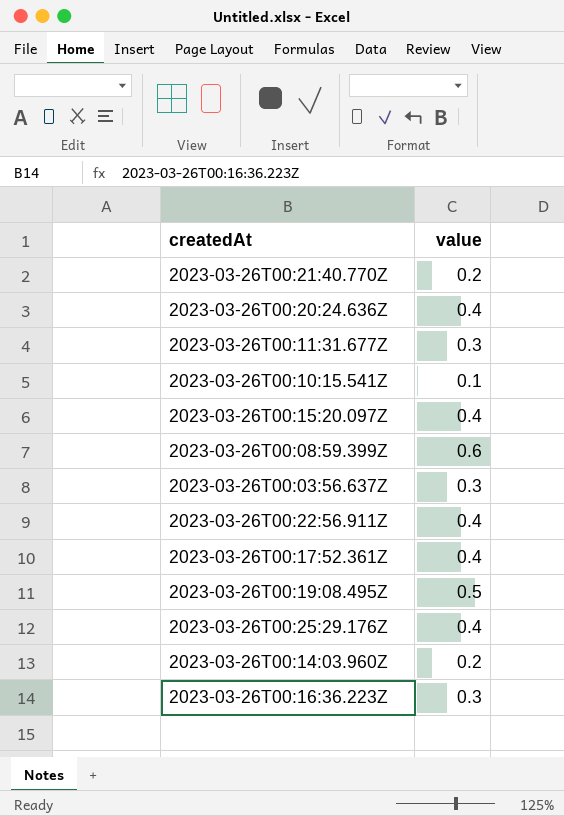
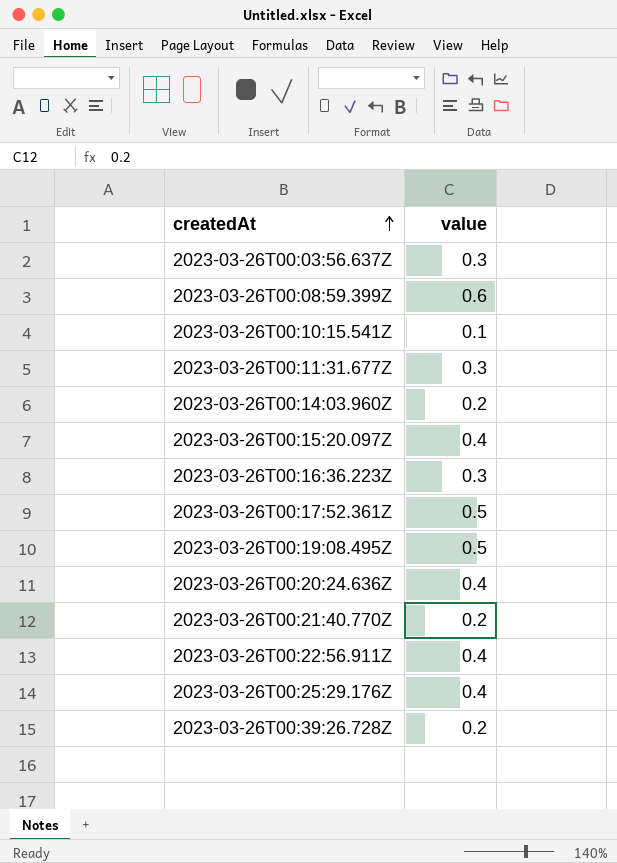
row order: none -> createdAt ascending
2023-03-26T00:17:52.361Z | value: 0.4 -> 0.5
row 2023-03-26T00:39:26.728Z: none -> 0.2

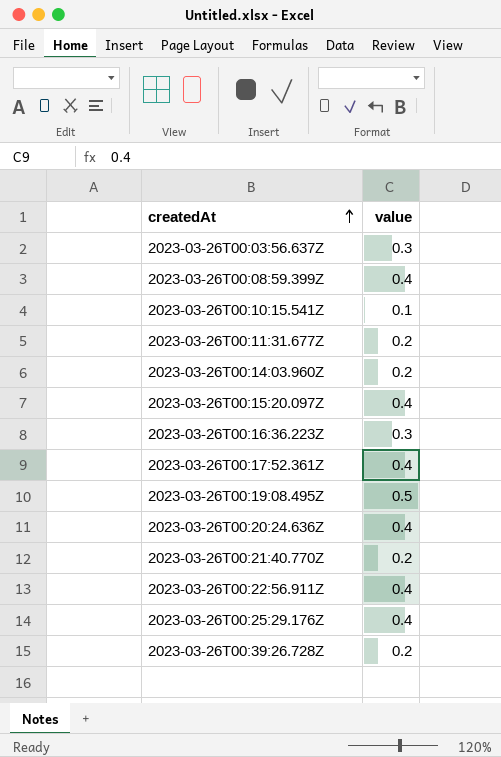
2023-03-26T00:08:59.399Z | value: 0.6 -> 0.4
2023-03-26T00:11:31.677Z | value: 0.3 -> 0.2
2023-03-26T00:17:52.361Z | value: 0.5 -> 0.4

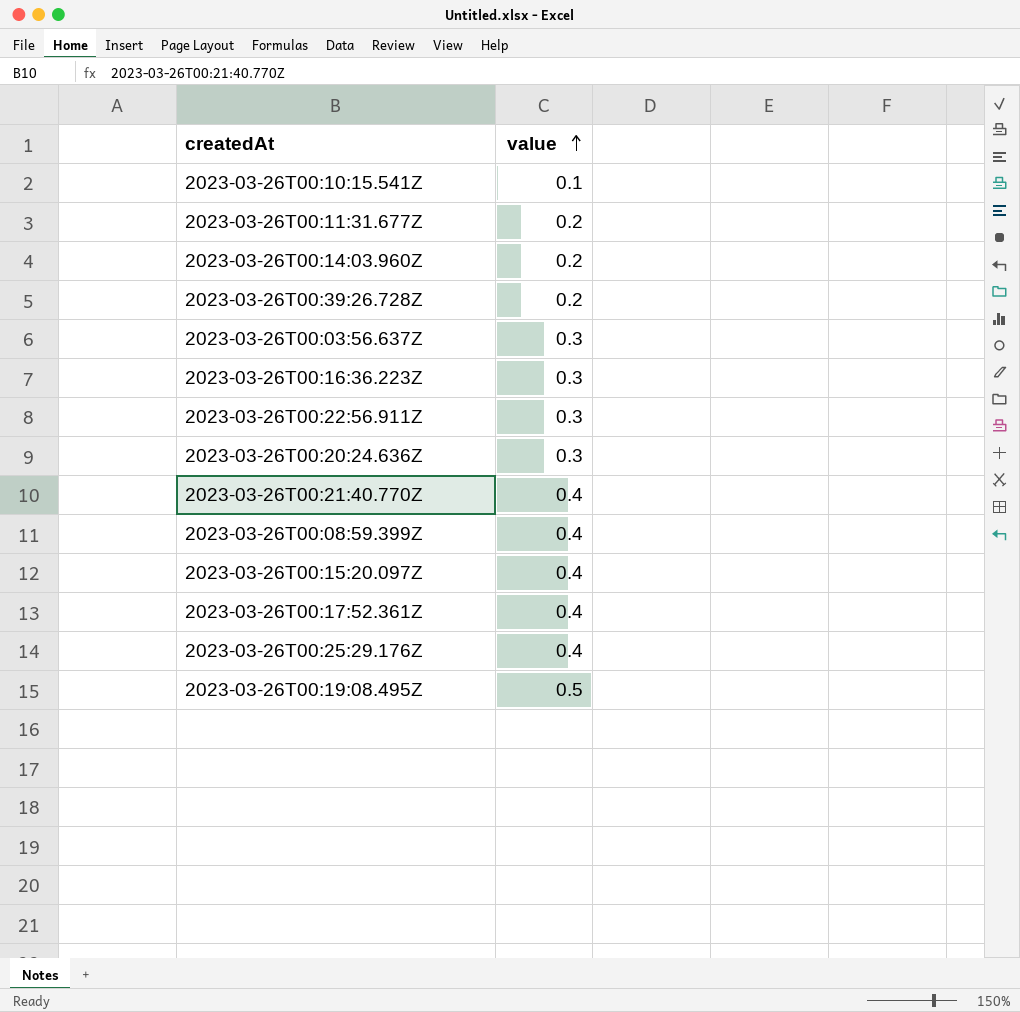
row order: createdAt ascending -> value ascending
2023-03-26T00:22:56.911Z | value: 0.4 -> 0.3
2023-03-26T00:20:24.636Z | value: 0.4 -> 0.3
2023-03-26T00:21:40.770Z | value: 0.2 -> 0.4

